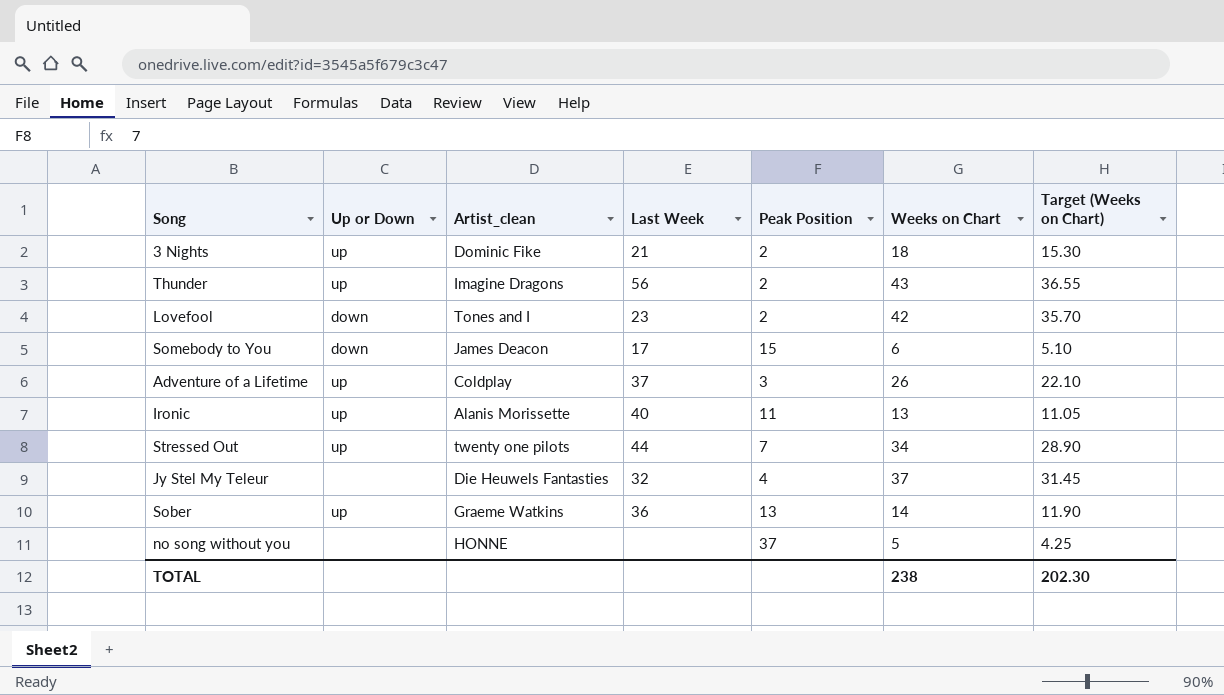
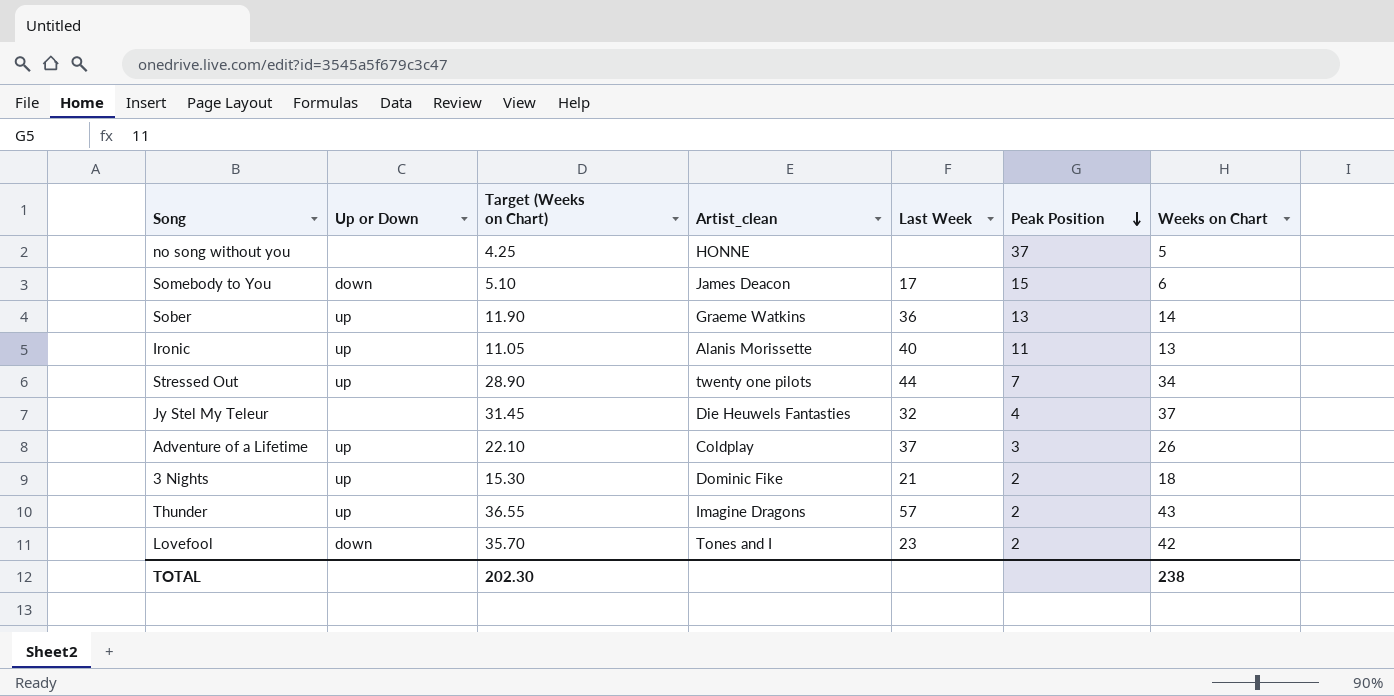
row order: none -> Peak Position descending
column Target (Weeks on Chart) | position: 7 -> 3
Thunder | Last Week: 56 -> 57

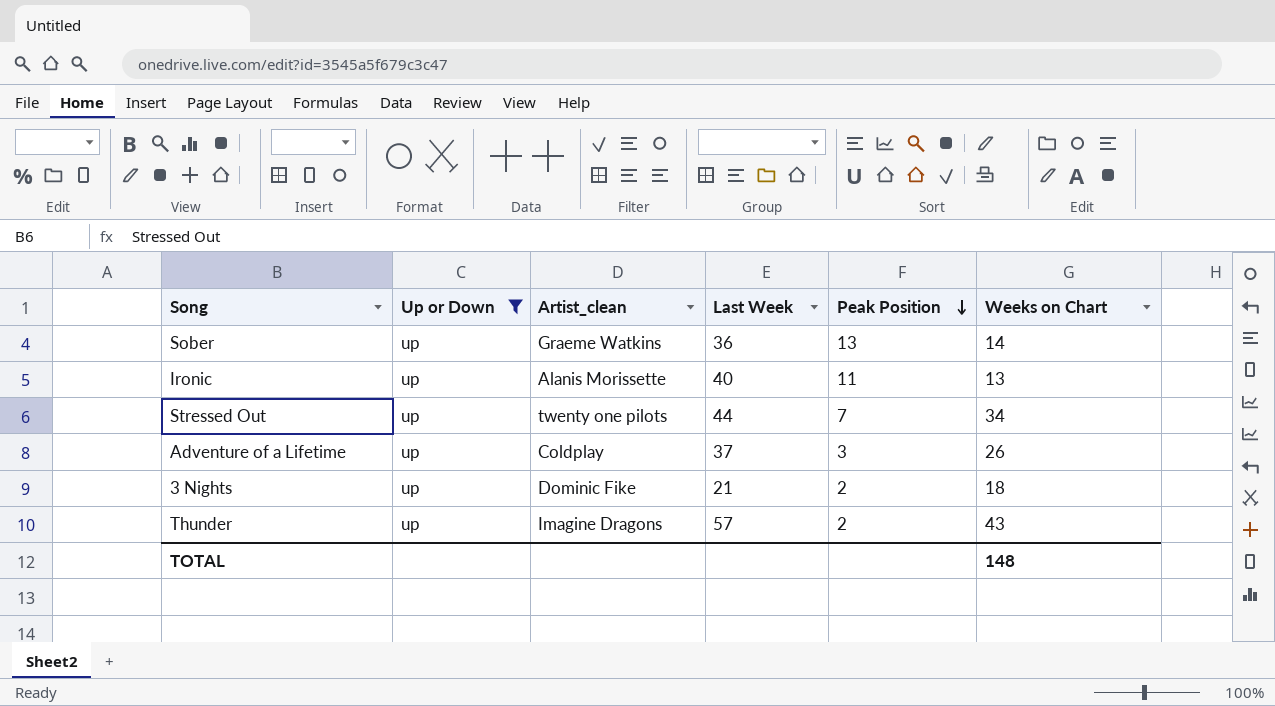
filter: none -> Up or Down = up
column Target (Weeks on Chart) | formula: [Weeks on Chart] * 0.85 -> none
TOTAL | Weeks on Chart: 238 -> 148

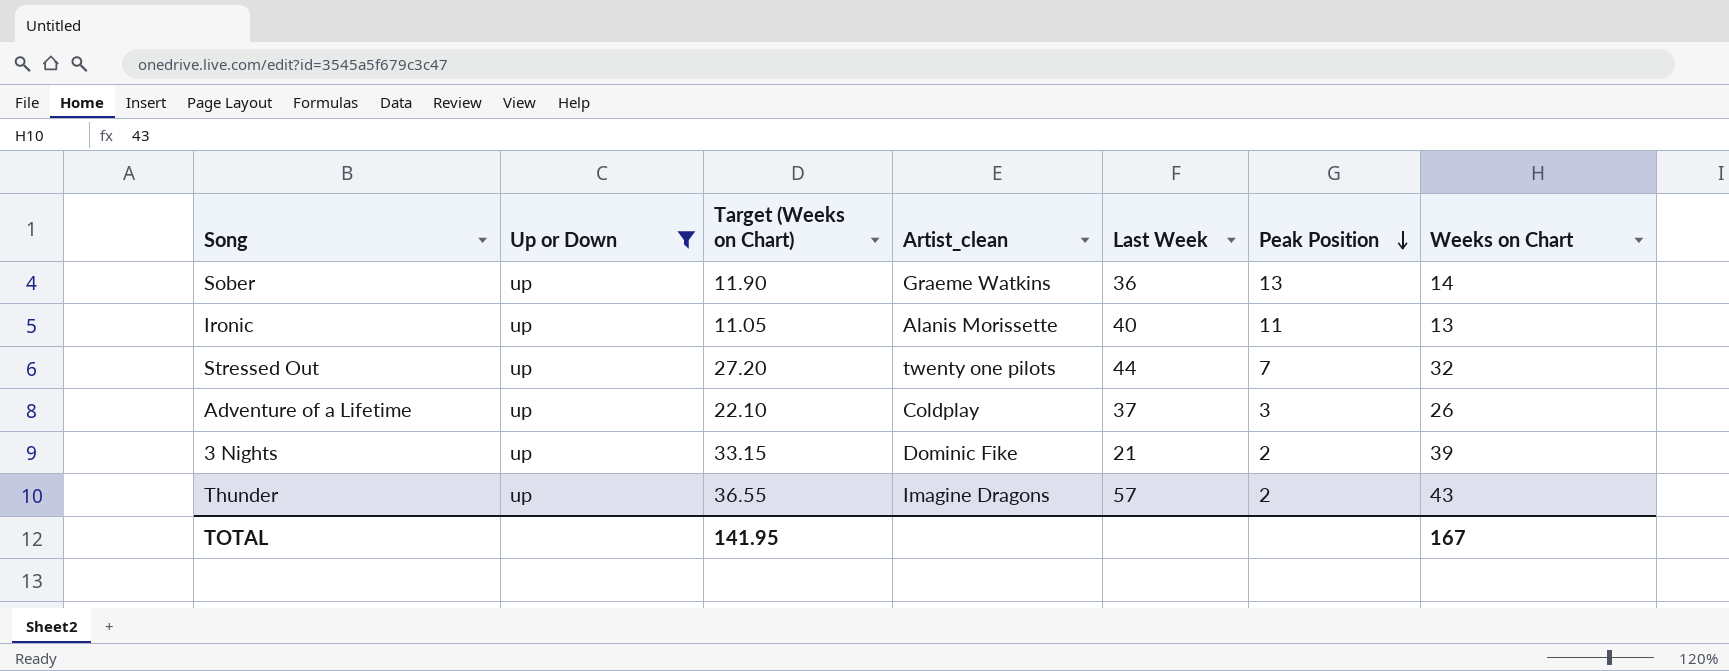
column Target (Weeks on Chart) | formula: none -> [Weeks on Chart] * 0.85
Stressed Out | Weeks on Chart: 34 -> 32
3 Nights | Weeks on Chart: 18 -> 39
TOTAL | Weeks on Chart: 148 -> 167

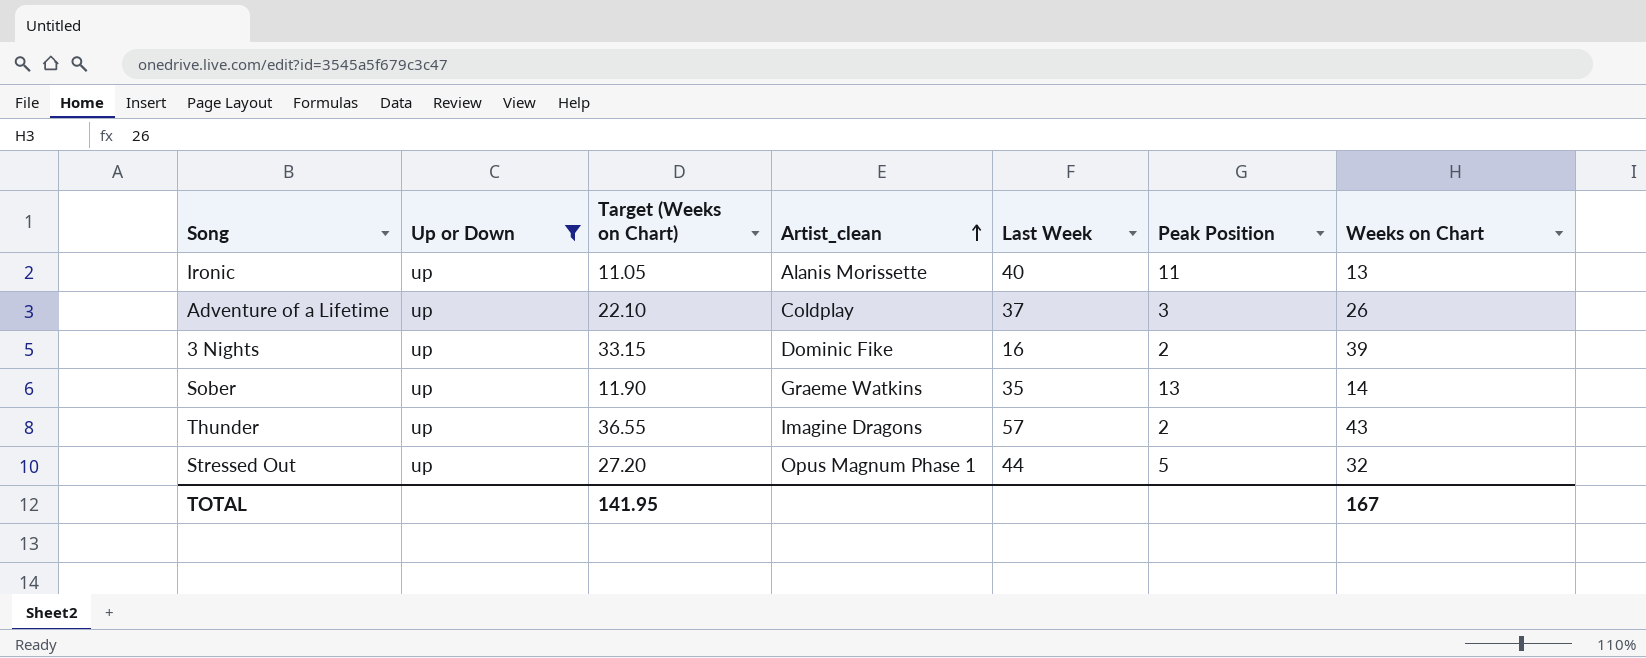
row order: Peak Position descending -> Artist_clean ascending
3 Nights | Last Week: 21 -> 16
Sober | Last Week: 36 -> 35
Stressed Out | Artist_clean: twenty one pilots -> Opus Magnum Phase 1
Stressed Out | Peak Position: 7 -> 5

